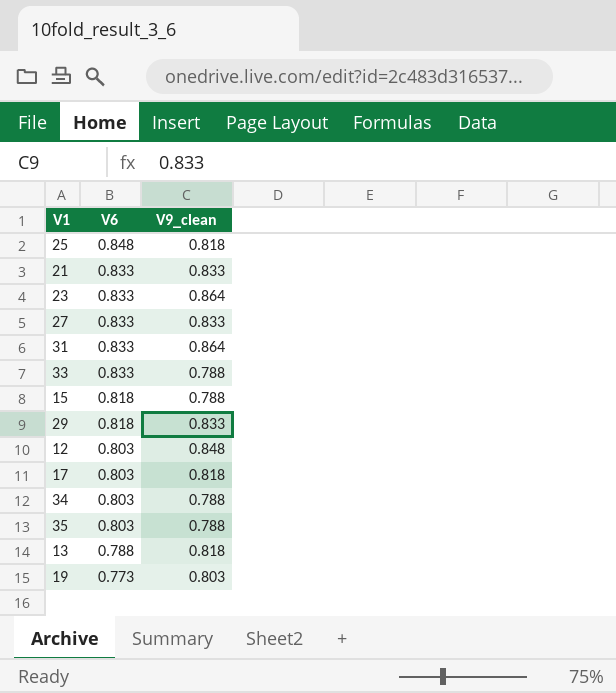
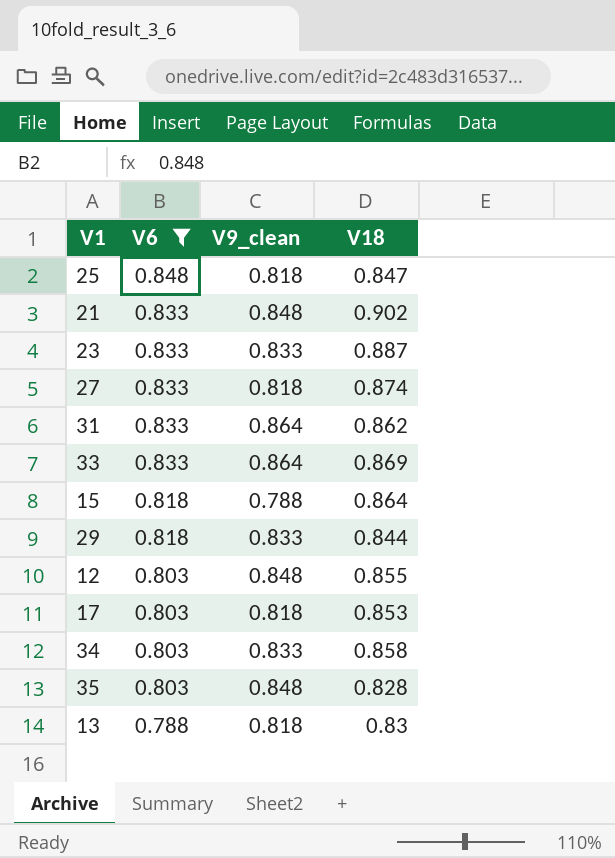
filter: none -> V6 != 0.773
column V18 | position: none -> 4
21 | V9_clean: 0.833 -> 0.848
23 | V9_clean: 0.864 -> 0.833
27 | V9_clean: 0.833 -> 0.818
33 | V9_clean: 0.788 -> 0.864
34 | V9_clean: 0.788 -> 0.833
35 | V9_clean: 0.788 -> 0.848

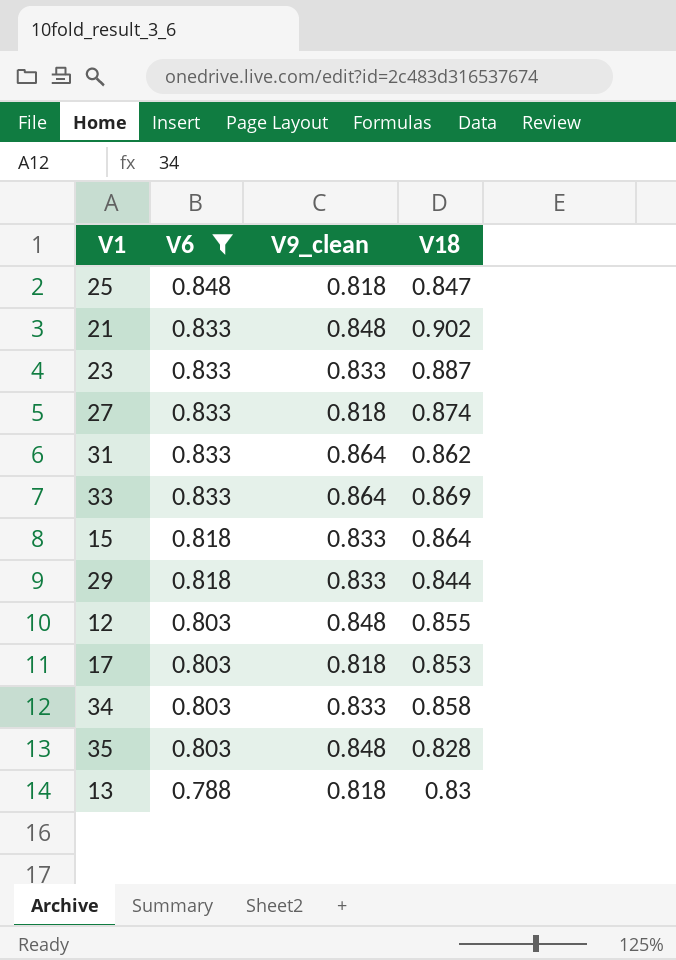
15 | V9_clean: 0.788 -> 0.833

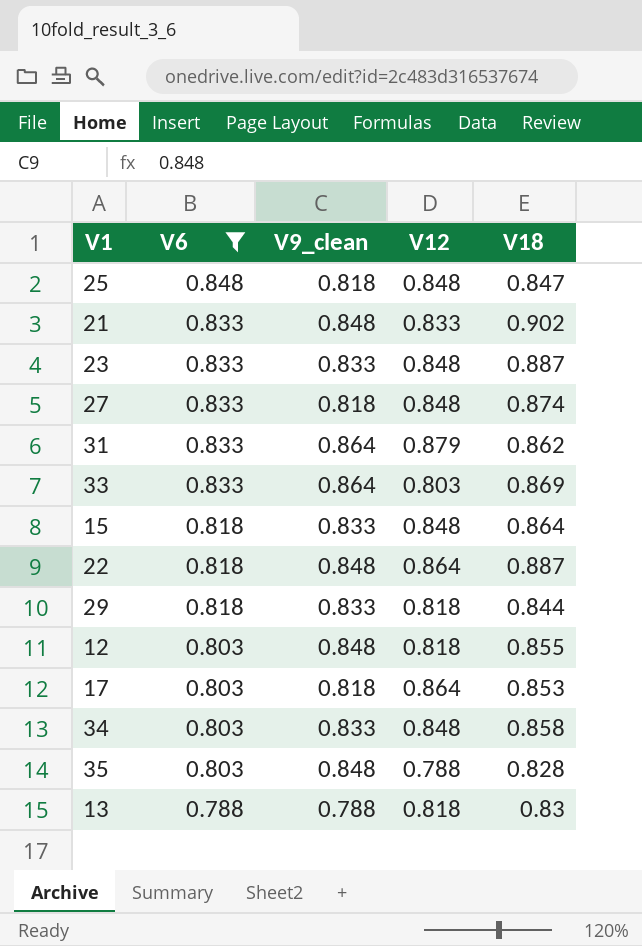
column V12 | position: none -> 4
row 22: none -> 0.818 | 0.848 | 0.864 | 0.887
13 | V9_clean: 0.818 -> 0.788

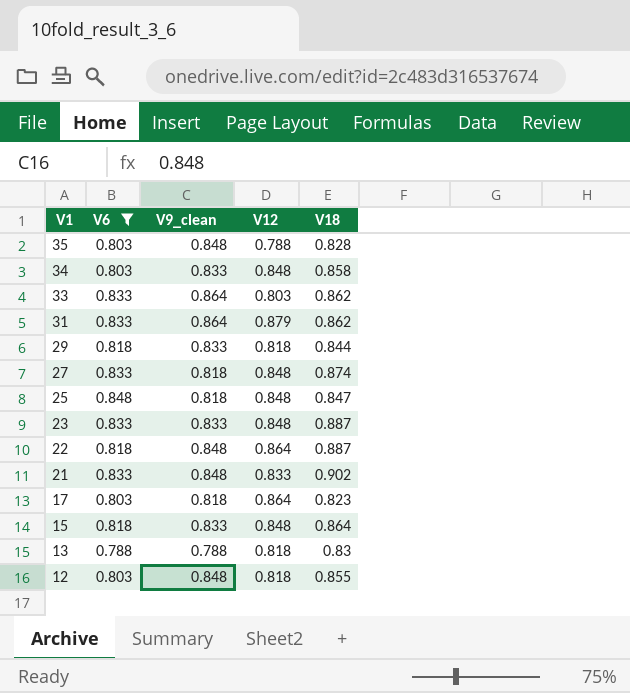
row order: V6 descending -> V1 descending
33 | V18: 0.869 -> 0.862
17 | V18: 0.853 -> 0.823

